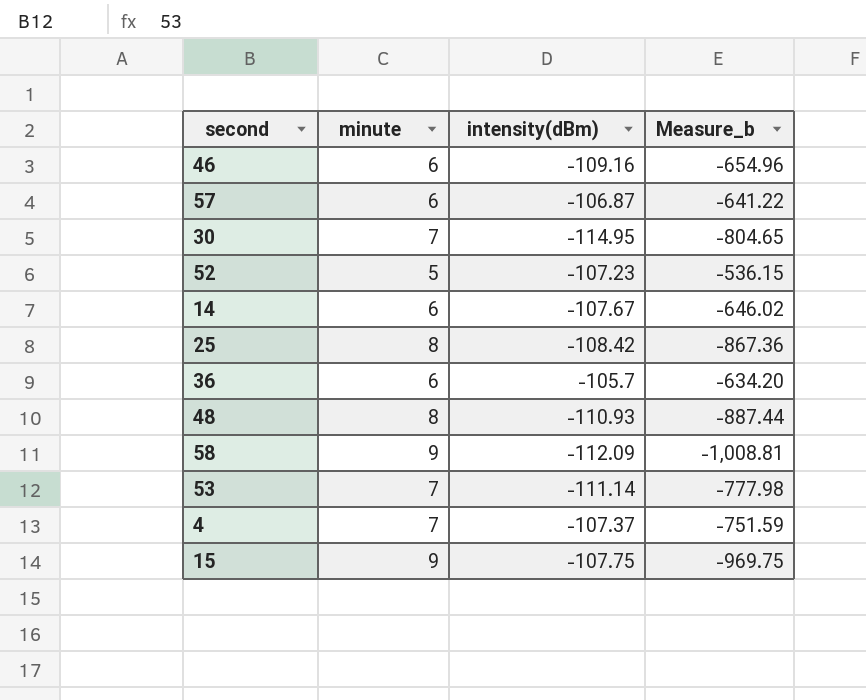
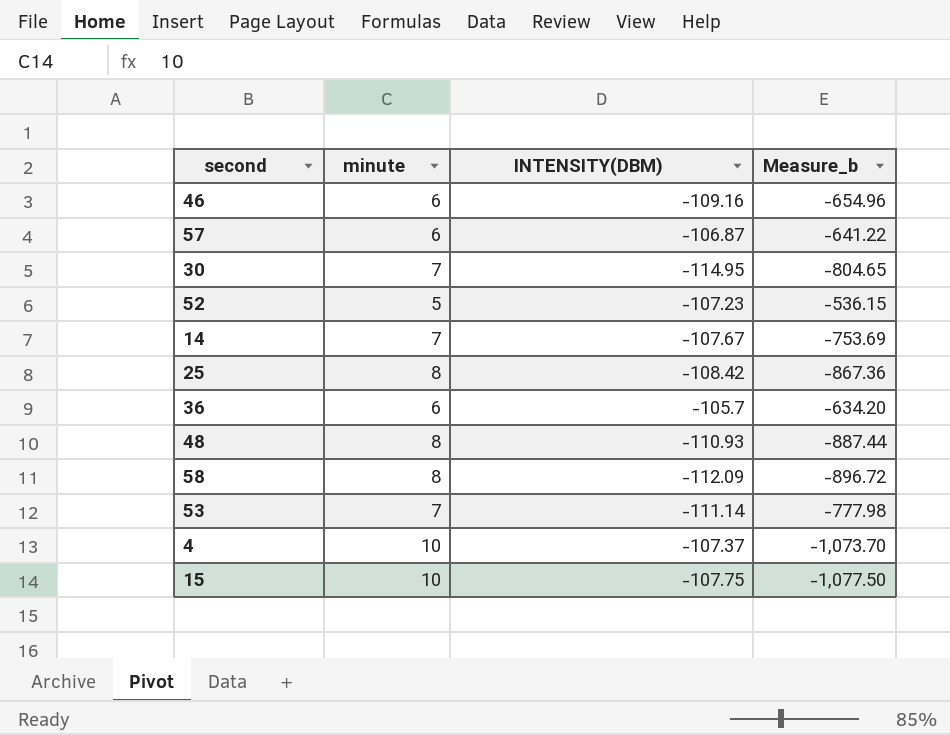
column name: intensity(dBm) -> INTENSITY(DBM)
14 | minute: 6 -> 7
14 | Measure_b: -646.02 -> -753.69
58 | minute: 9 -> 8
58 | Measure_b: -1,008.81 -> -896.72
4 | minute: 7 -> 10
4 | Measure_b: -751.59 -> -1,073.70
15 | minute: 9 -> 10
15 | Measure_b: -969.75 -> -1,077.50

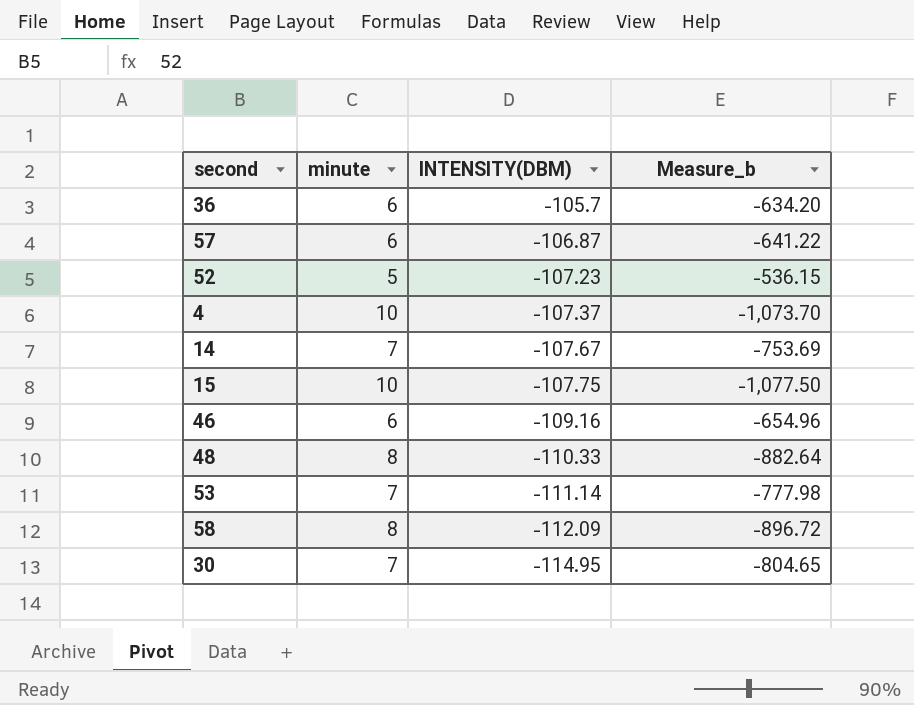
row order: none -> INTENSITY(DBM) descending
row 25: 8 | -108.42 | -867.36 -> none
48 | INTENSITY(DBM): -110.93 -> -110.33
48 | Measure_b: -887.44 -> -882.64

